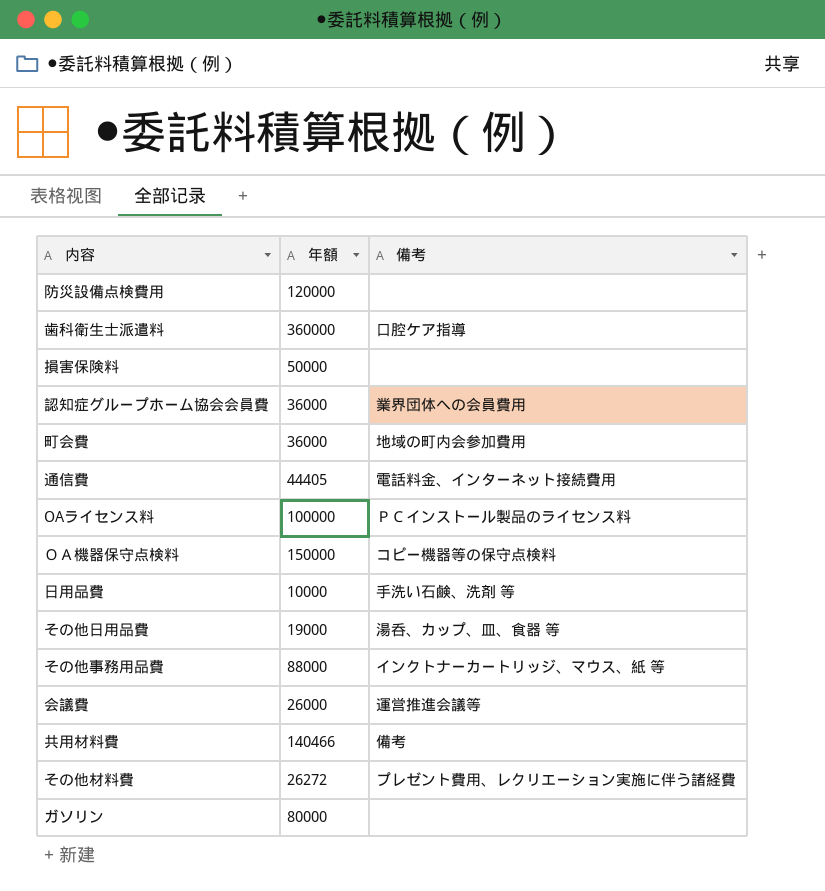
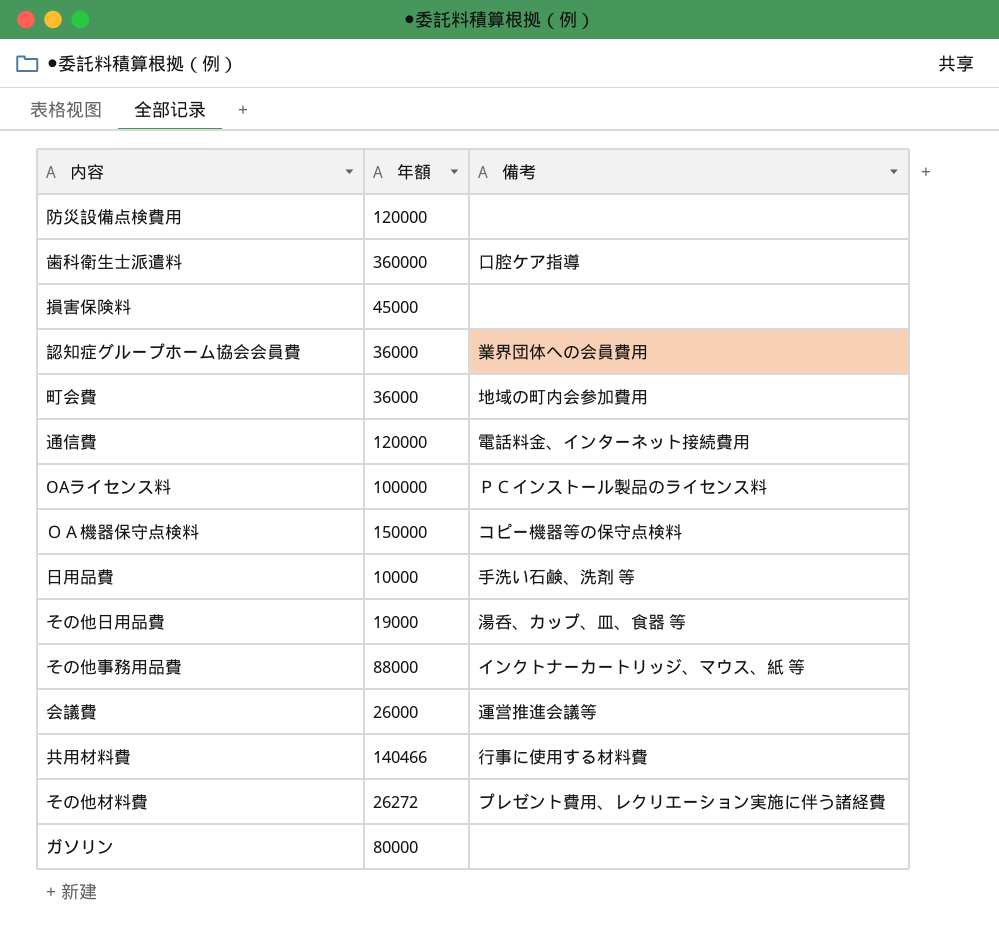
損害保険料 | 年額: 50000 -> 45000
通信費 | 年額: 44405 -> 120000
共用材料費 | 備考: 備考 -> 行事に使用する材料費

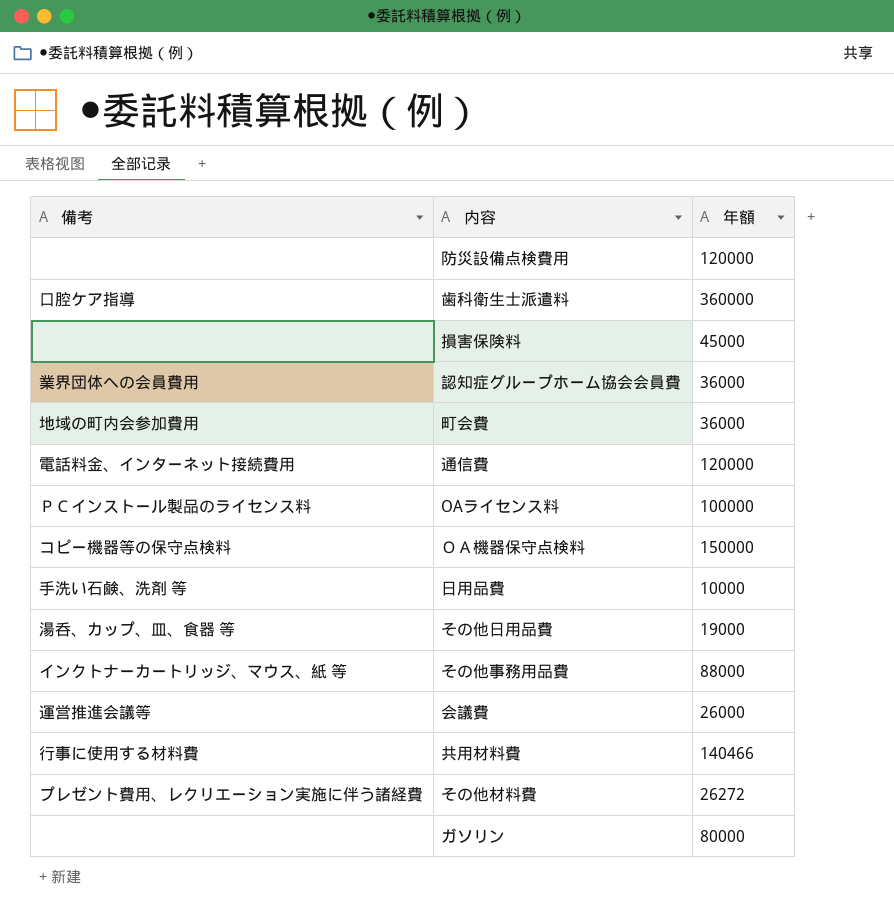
column 備考 | position: 3 -> 1

